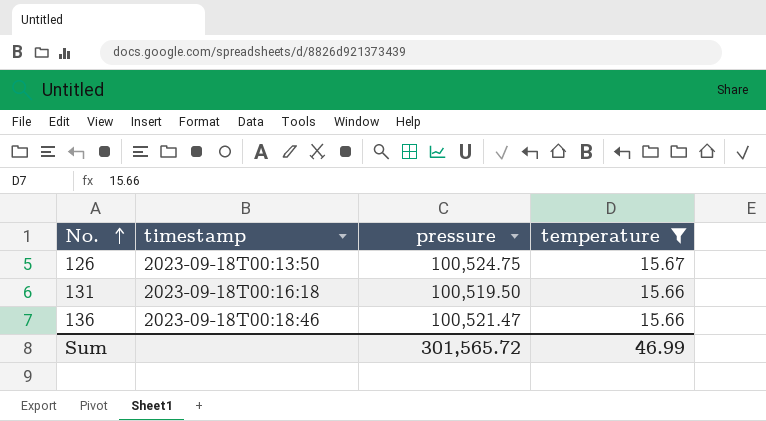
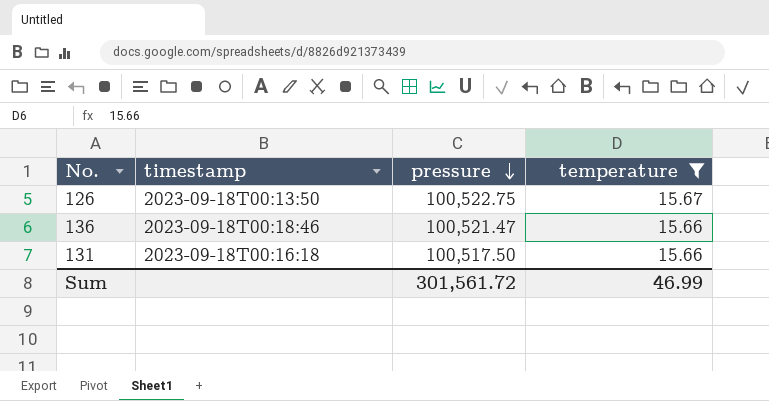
row order: No. ascending -> pressure descending
126 | pressure: 100,524.75 -> 100,522.75
131 | pressure: 100,519.50 -> 100,517.50
Sum | pressure: 301,565.72 -> 301,561.72

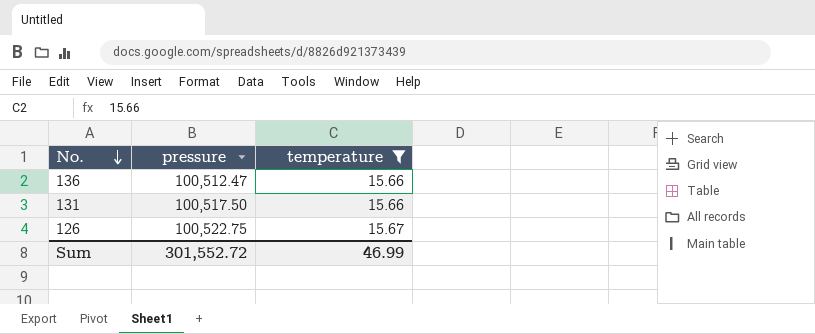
row order: pressure descending -> No. descending
column timestamp | position: 2 -> none
136 | pressure: 100,521.47 -> 100,512.47
Sum | pressure: 301,561.72 -> 301,552.72

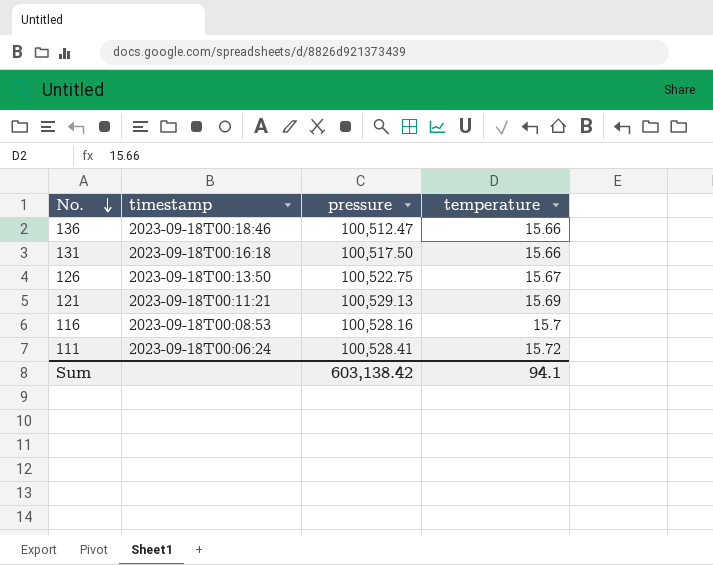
filter: temperature <= 15.67 -> none
column timestamp | position: none -> 2
Sum | pressure: 301,552.72 -> 603,138.42
Sum | temperature: 46.99 -> 94.1

